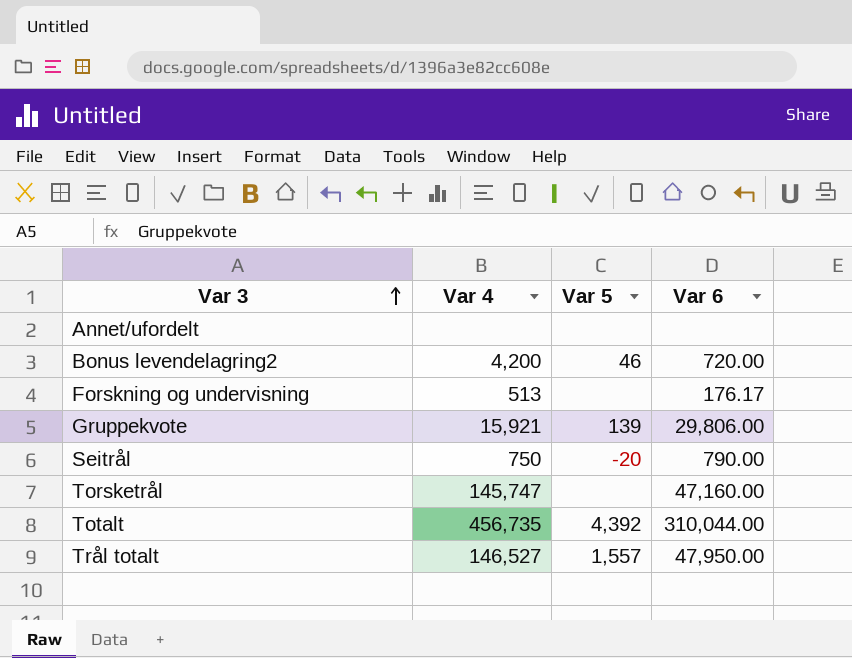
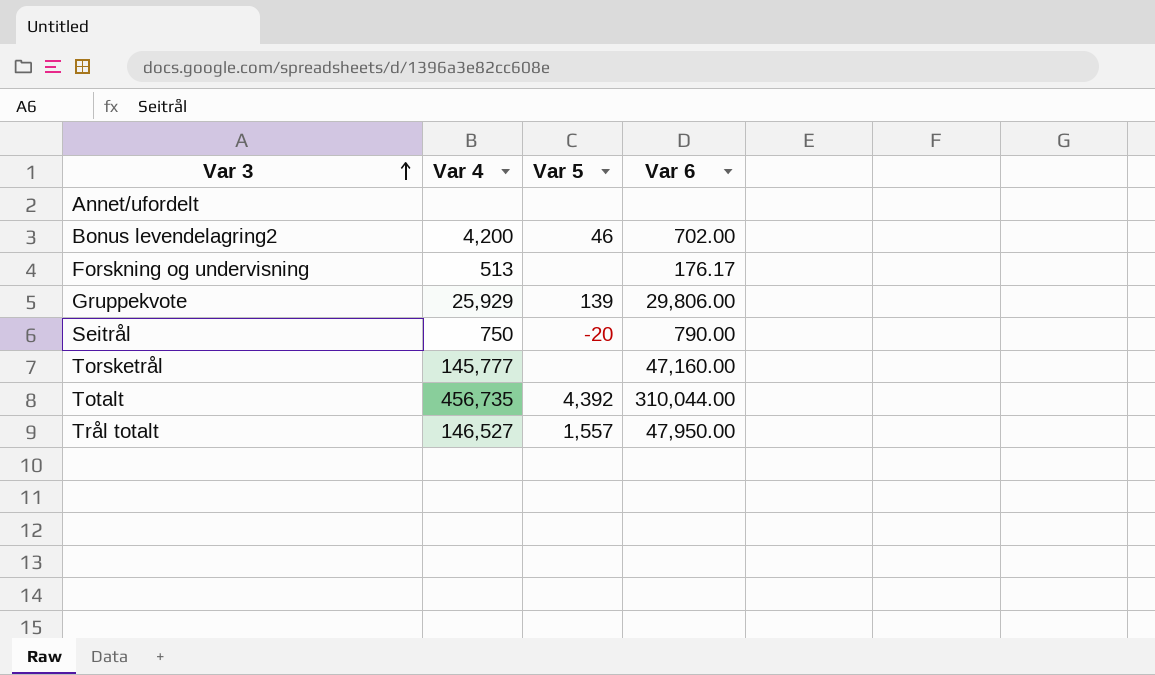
Bonus levendelagring2 | Var 6: 720.00 -> 702.00
Gruppekvote | Var 4: 15,921 -> 25,929
Torsketrål | Var 4: 145,747 -> 145,777

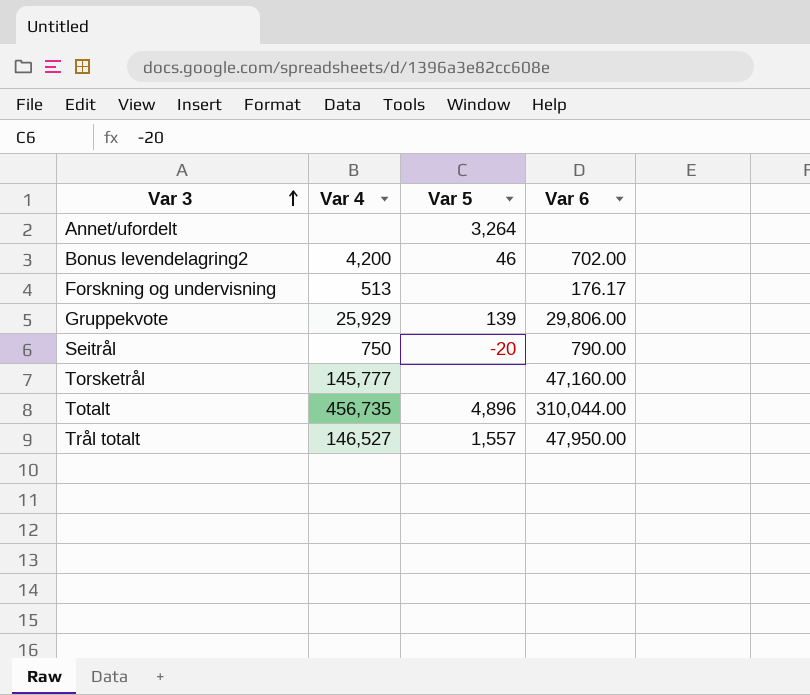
Annet/ufordelt | Var 5: none -> 3,264
Totalt | Var 5: 4,392 -> 4,896

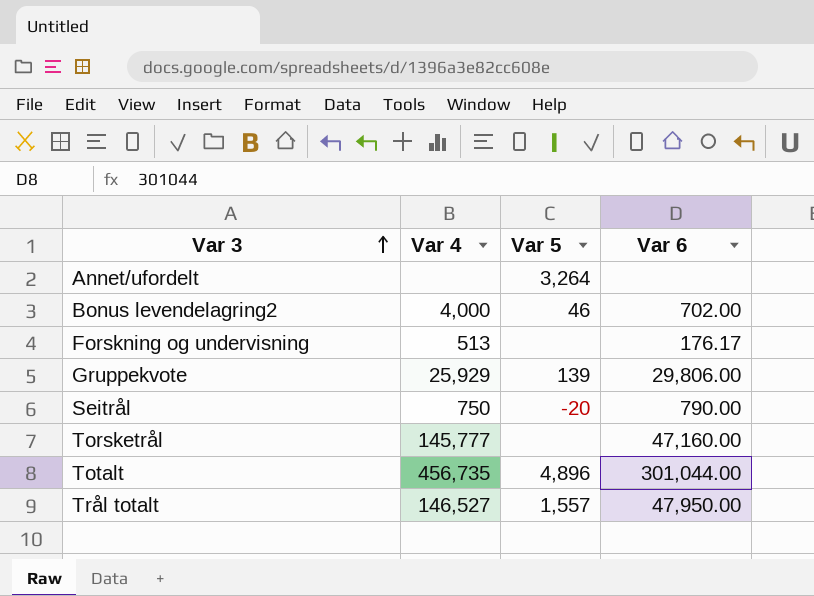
Bonus levendelagring2 | Var 4: 4,200 -> 4,000
Totalt | Var 6: 310,044.00 -> 301,044.00

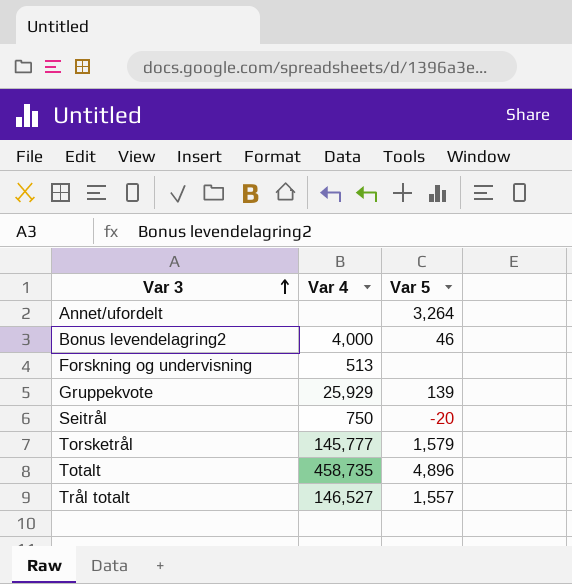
column Var 6 | position: 4 -> none
Torsketrål | Var 5: none -> 1,579
Totalt | Var 4: 456,735 -> 458,735

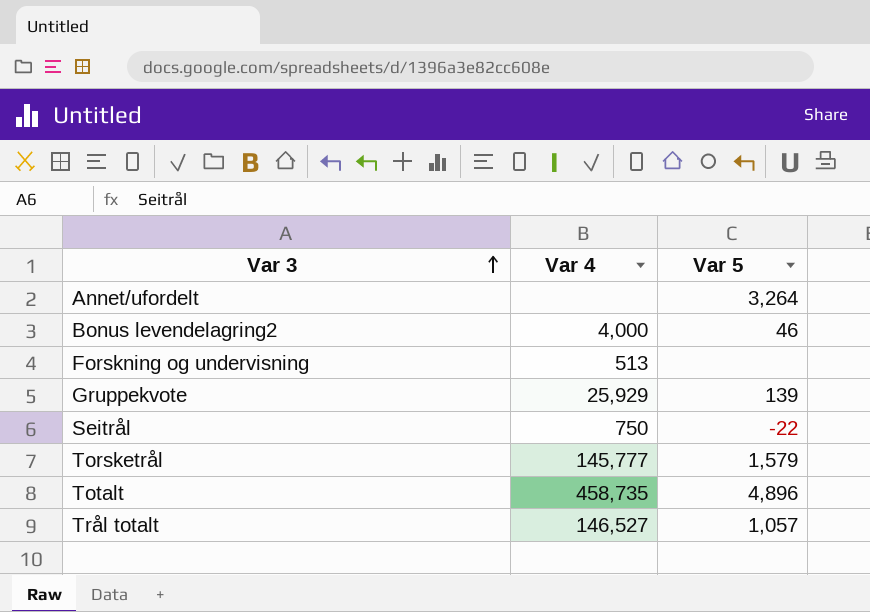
Seitrål | Var 5: -20 -> -22
Trål totalt | Var 5: 1,557 -> 1,057

